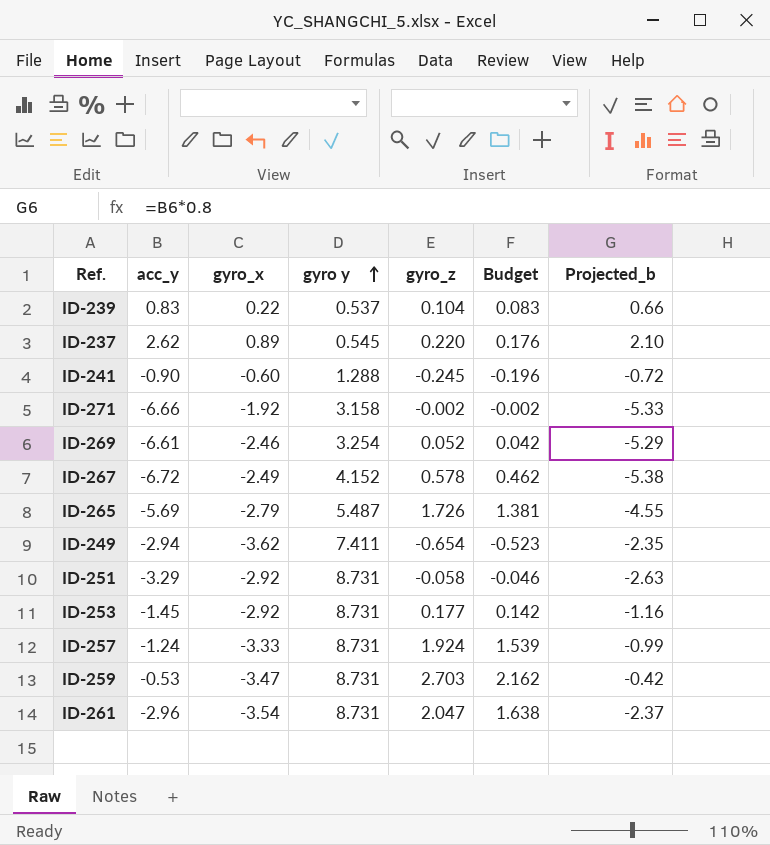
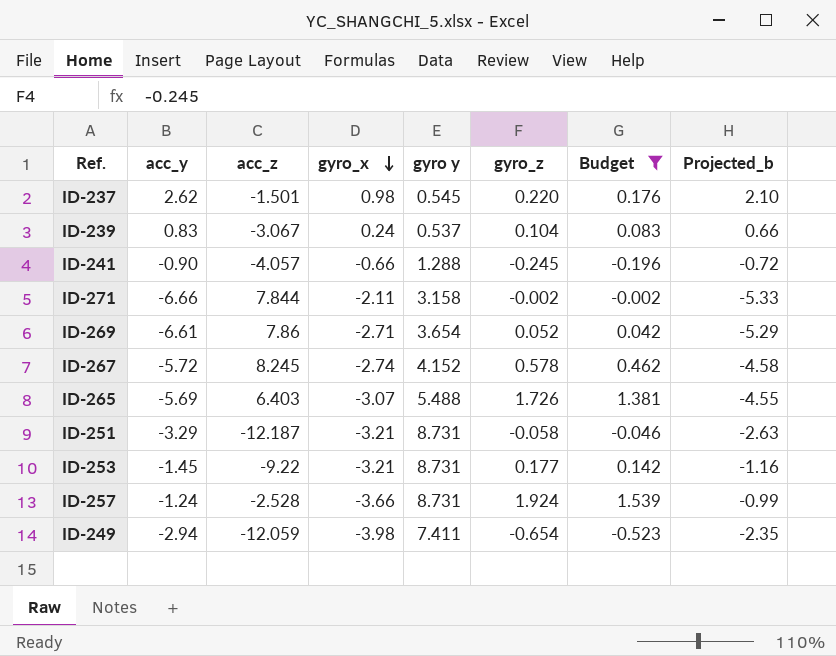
filter: none -> Budget <= 1.539
row order: gyro y ascending -> gyro_x descending
column acc_z | position: none -> 3
ID-237 | gyro_x: 0.89 -> 0.98
ID-239 | gyro_x: 0.22 -> 0.24
ID-241 | gyro_x: -0.60 -> -0.66
ID-271 | gyro_x: -1.92 -> -2.11
ID-269 | gyro_x: -2.46 -> -2.71
ID-269 | gyro y: 3.254 -> 3.654
ID-267 | acc_y: -6.72 -> -5.72
ID-267 | gyro_x: -2.49 -> -2.74
ID-267 | Projected_b: -5.38 -> -4.58
ID-265 | gyro_x: -2.79 -> -3.07
ID-265 | gyro y: 5.487 -> 5.488
ID-251 | gyro_x: -2.92 -> -3.21
ID-253 | gyro_x: -2.92 -> -3.21
ID-257 | gyro_x: -3.33 -> -3.66
ID-249 | gyro_x: -3.62 -> -3.98

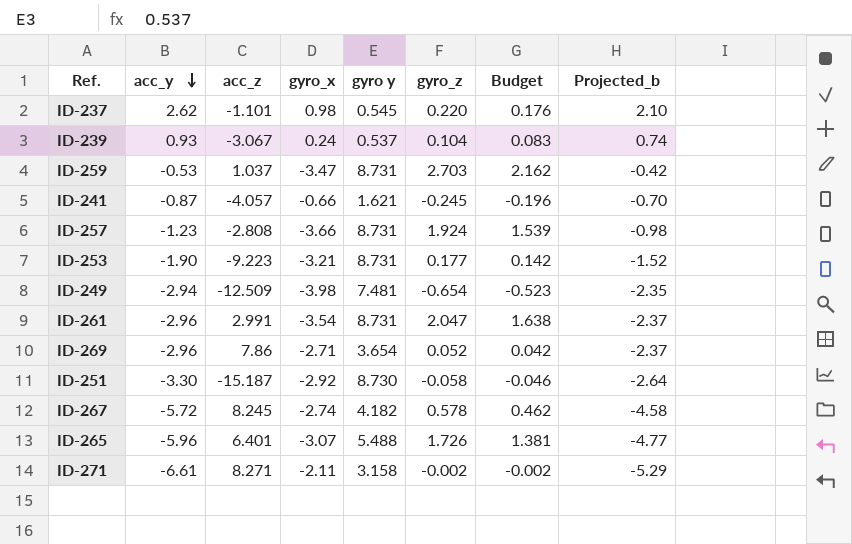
filter: Budget <= 1.539 -> none
row order: gyro_x descending -> acc_y descending
ID-237 | acc_z: -1.501 -> -1.101
ID-239 | acc_y: 0.83 -> 0.93
ID-239 | Projected_b: 0.66 -> 0.74
ID-241 | acc_y: -0.90 -> -0.87
ID-241 | gyro y: 1.288 -> 1.621
ID-241 | Projected_b: -0.72 -> -0.70
ID-257 | acc_y: -1.24 -> -1.23
ID-257 | acc_z: -2.528 -> -2.808
ID-257 | Projected_b: -0.99 -> -0.98
ID-253 | acc_y: -1.45 -> -1.90
ID-253 | acc_z: -9.22 -> -9.223
ID-253 | Projected_b: -1.16 -> -1.52
ID-249 | acc_z: -12.059 -> -12.509
ID-249 | gyro y: 7.411 -> 7.481
ID-269 | acc_y: -6.61 -> -2.96
ID-269 | Projected_b: -5.29 -> -2.37
ID-251 | acc_y: -3.29 -> -3.30
ID-251 | acc_z: -12.187 -> -15.187
ID-251 | gyro_x: -3.21 -> -2.92
ID-251 | gyro y: 8.731 -> 8.730
ID-251 | Projected_b: -2.63 -> -2.64
ID-267 | gyro y: 4.152 -> 4.182
ID-265 | acc_y: -5.69 -> -5.96
ID-265 | acc_z: 6.403 -> 6.401
ID-265 | Projected_b: -4.55 -> -4.77
ID-271 | acc_y: -6.66 -> -6.61
ID-271 | acc_z: 7.844 -> 8.271
ID-271 | Projected_b: -5.33 -> -5.29

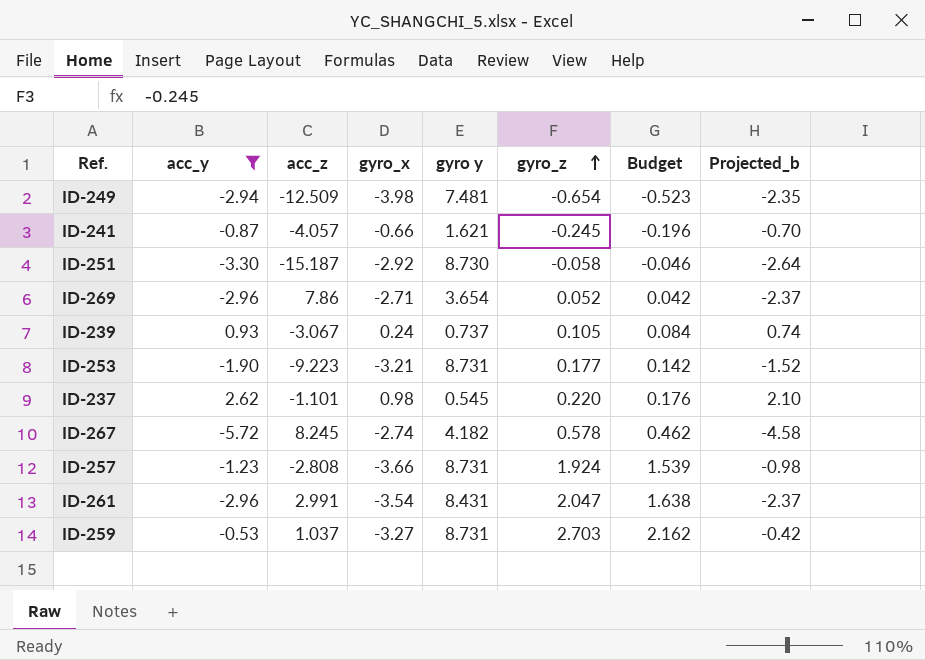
filter: none -> acc_y >= -5.72
row order: acc_y descending -> gyro_z ascending
ID-239 | gyro y: 0.537 -> 0.737
ID-239 | gyro_z: 0.104 -> 0.105
ID-239 | Budget: 0.083 -> 0.084
ID-261 | gyro y: 8.731 -> 8.431
ID-259 | gyro_x: -3.47 -> -3.27

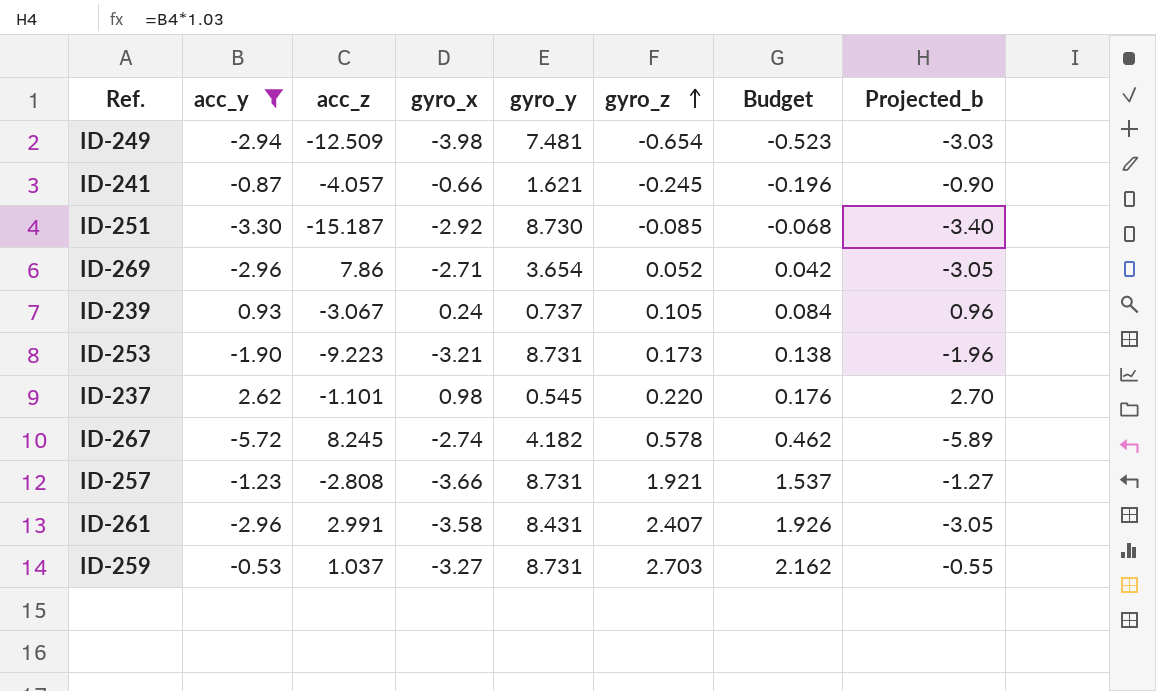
column name: gyro y -> gyro_y
column Projected_b | formula: [acc_y] * 0.8 -> [acc_y] * 1.03
ID-251 | gyro_z: -0.058 -> -0.085
ID-251 | Budget: -0.046 -> -0.068
ID-253 | gyro_z: 0.177 -> 0.173
ID-253 | Budget: 0.142 -> 0.138
ID-257 | gyro_z: 1.924 -> 1.921
ID-257 | Budget: 1.539 -> 1.537
ID-261 | gyro_x: -3.54 -> -3.58
ID-261 | gyro_z: 2.047 -> 2.407
ID-261 | Budget: 1.638 -> 1.926

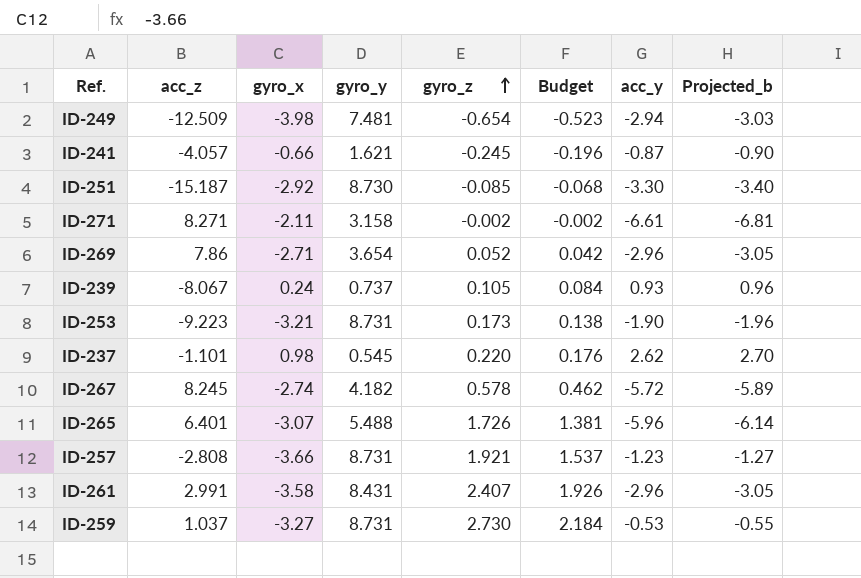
filter: acc_y >= -5.72 -> none
column acc_y | position: 2 -> 7
ID-239 | acc_z: -3.067 -> -8.067
ID-259 | gyro_z: 2.703 -> 2.730
ID-259 | Budget: 2.162 -> 2.184

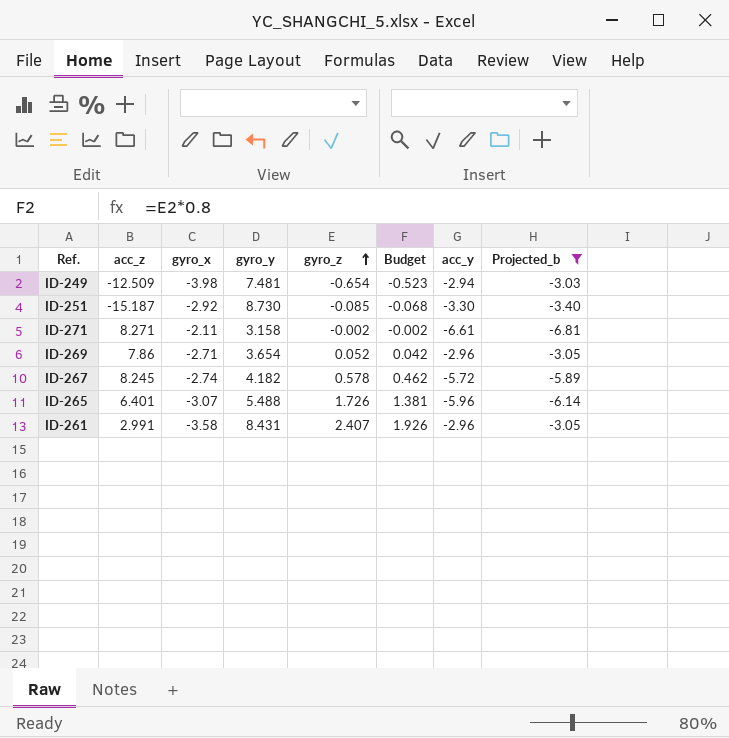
filter: none -> Projected_b <= -3.03

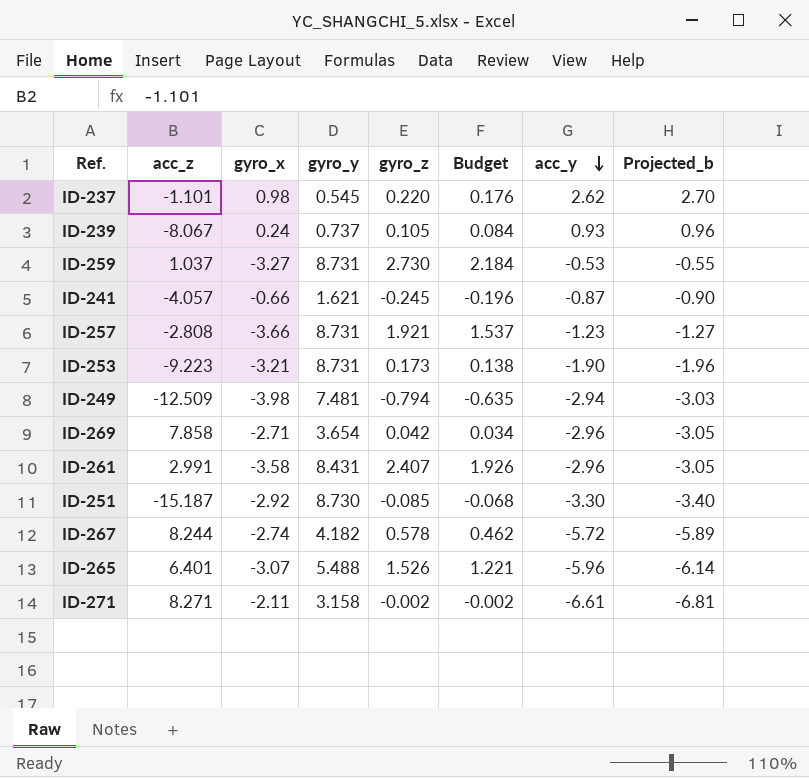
filter: Projected_b <= -3.03 -> none
row order: gyro_z ascending -> acc_y descending
ID-249 | gyro_z: -0.654 -> -0.794
ID-249 | Budget: -0.523 -> -0.635
ID-269 | acc_z: 7.86 -> 7.858
ID-269 | gyro_z: 0.052 -> 0.042
ID-269 | Budget: 0.042 -> 0.034
ID-267 | acc_z: 8.245 -> 8.244
ID-265 | gyro_z: 1.726 -> 1.526
ID-265 | Budget: 1.381 -> 1.221

